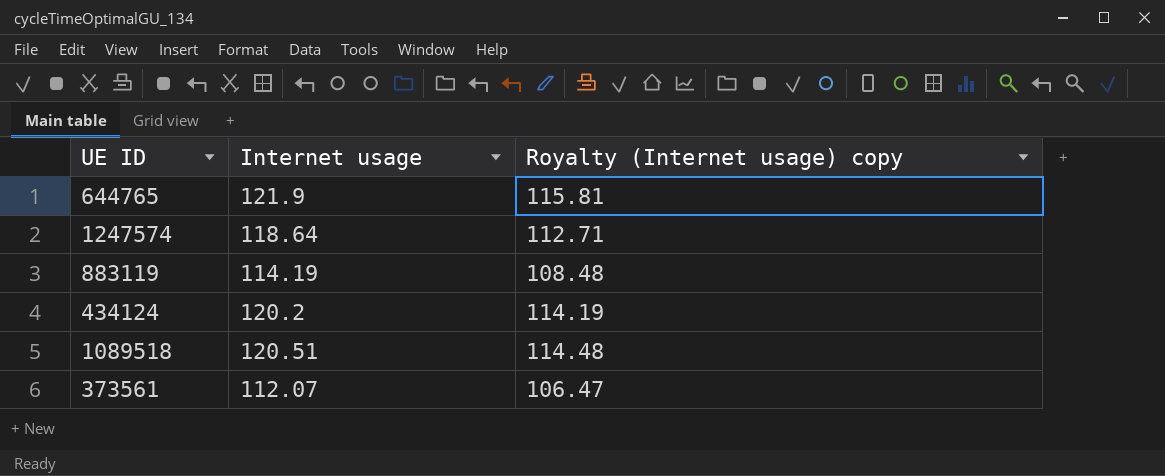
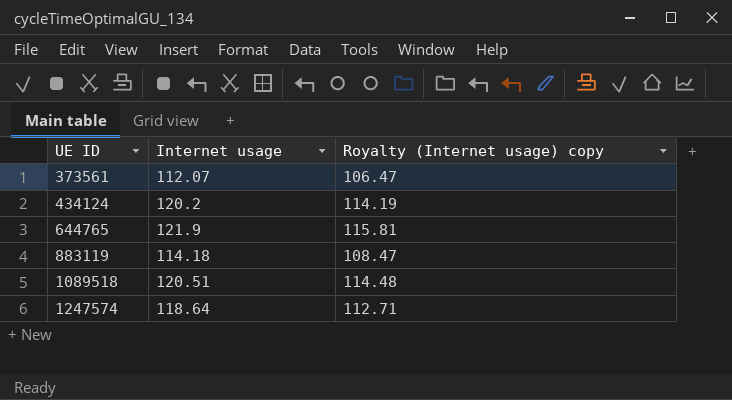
row order: none -> UE ID ascending
883119 | Internet usage: 114.19 -> 114.18
883119 | Royalty (Internet usage) copy: 108.48 -> 108.47

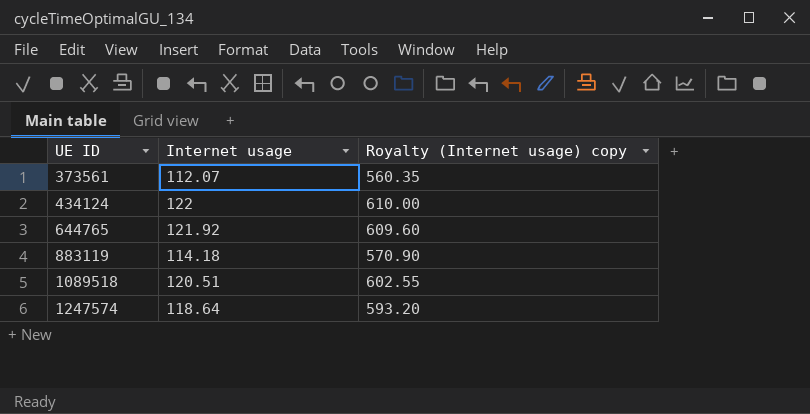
column Royalty (Internet usage) copy | formula: [Internet usage] * 0.95 -> [Internet usage] * 5
434124 | Internet usage: 120.2 -> 122
644765 | Internet usage: 121.9 -> 121.92

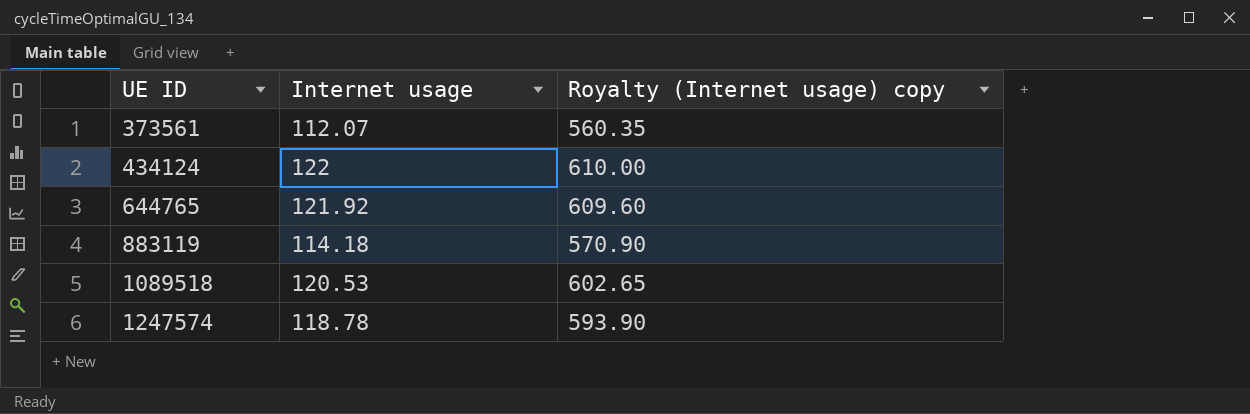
1089518 | Internet usage: 120.51 -> 120.53
1089518 | Royalty (Internet usage) copy: 602.55 -> 602.65
1247574 | Internet usage: 118.64 -> 118.78
1247574 | Royalty (Internet usage) copy: 593.20 -> 593.90

